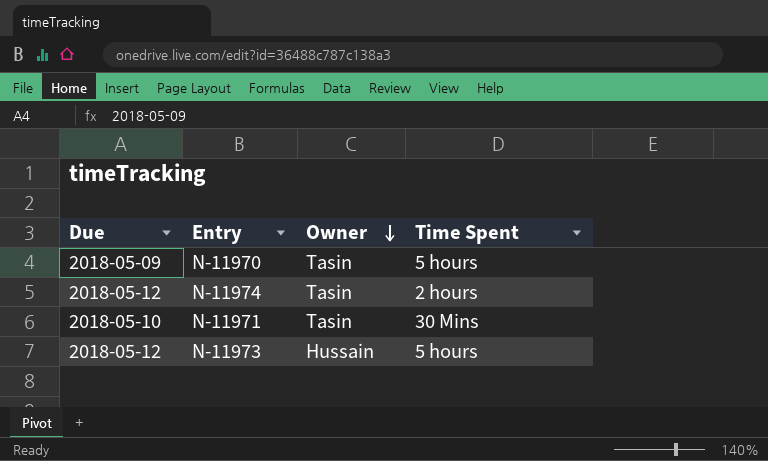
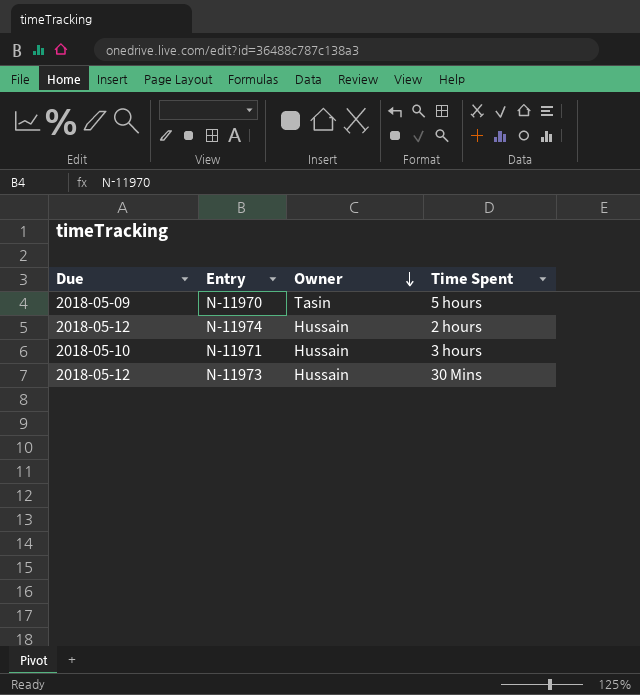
N-11974 | Owner: Tasin -> Hussain
N-11971 | Owner: Tasin -> Hussain
N-11971 | Time Spent: 30 Mins -> 3 hours
N-11973 | Time Spent: 5 hours -> 30 Mins

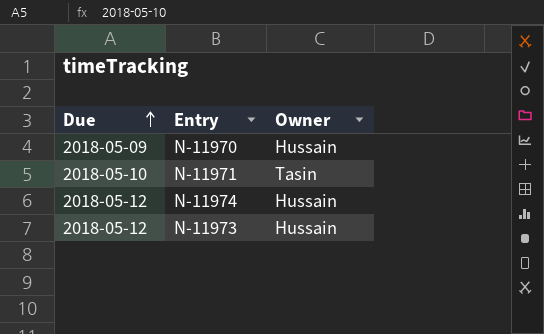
row order: Owner descending -> Due ascending
column Time Spent | position: 4 -> none
N-11970 | Owner: Tasin -> Hussain
N-11971 | Owner: Hussain -> Tasin

